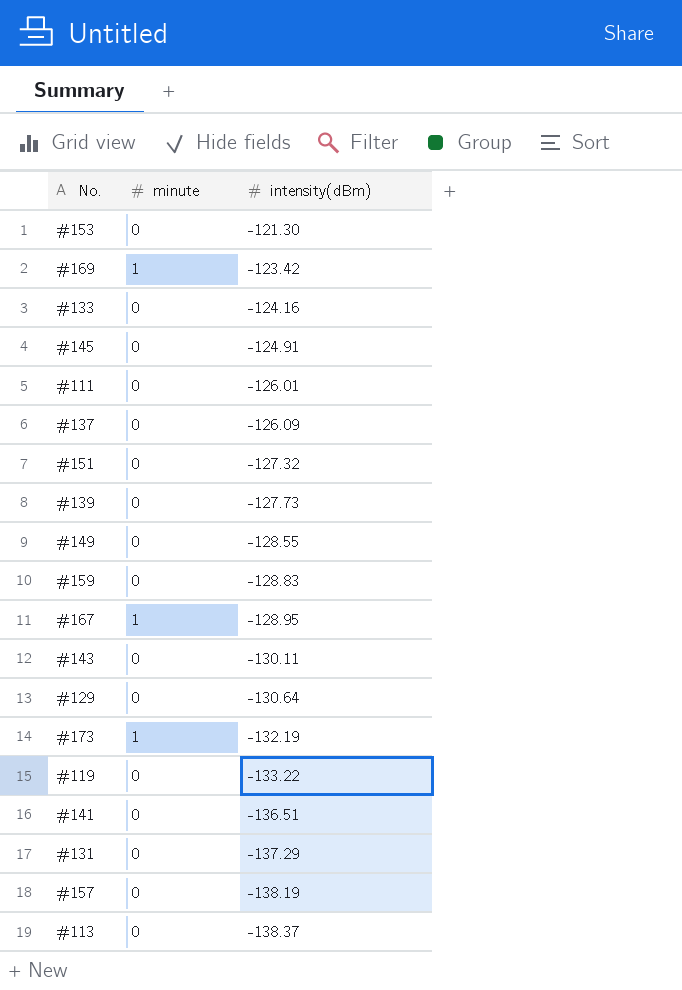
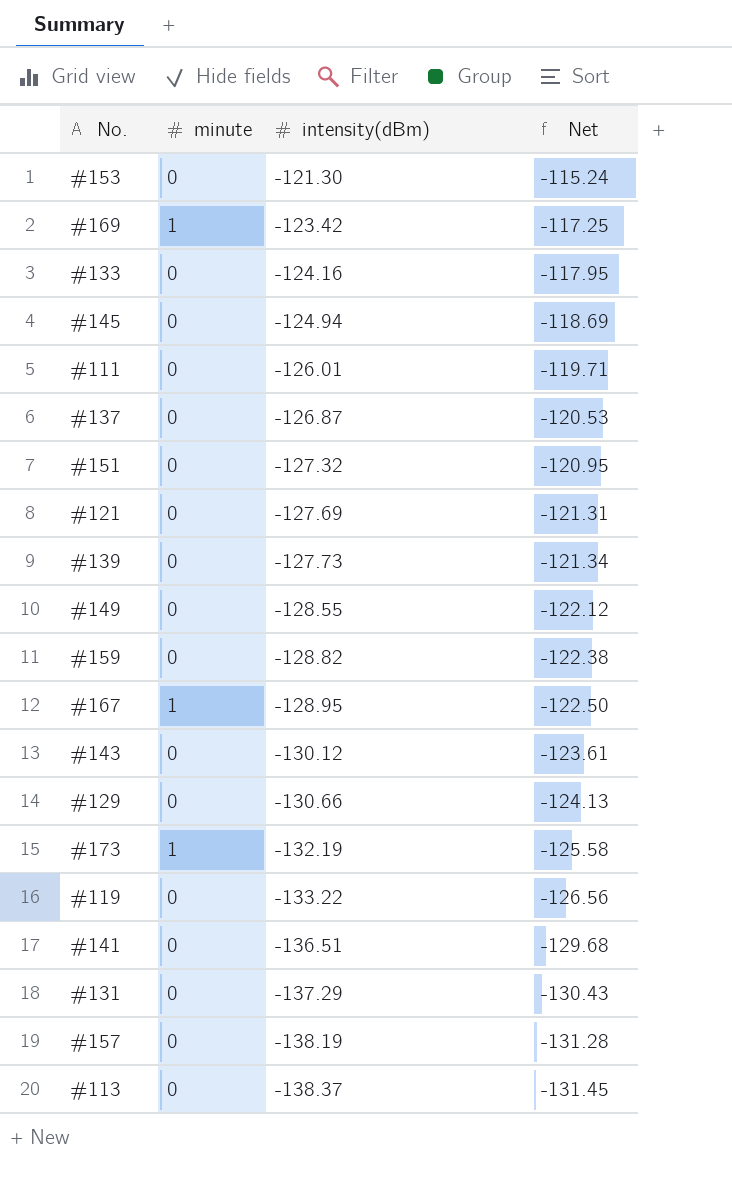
column Net | formula: none -> [intensity(dBm)] * 0.95
#145 | intensity(dBm): -124.91 -> -124.94
#137 | intensity(dBm): -126.09 -> -126.87
row #121: none -> 0 | -127.69 | -121.31
#159 | intensity(dBm): -128.83 -> -128.82
#143 | intensity(dBm): -130.11 -> -130.12
#129 | intensity(dBm): -130.64 -> -130.66

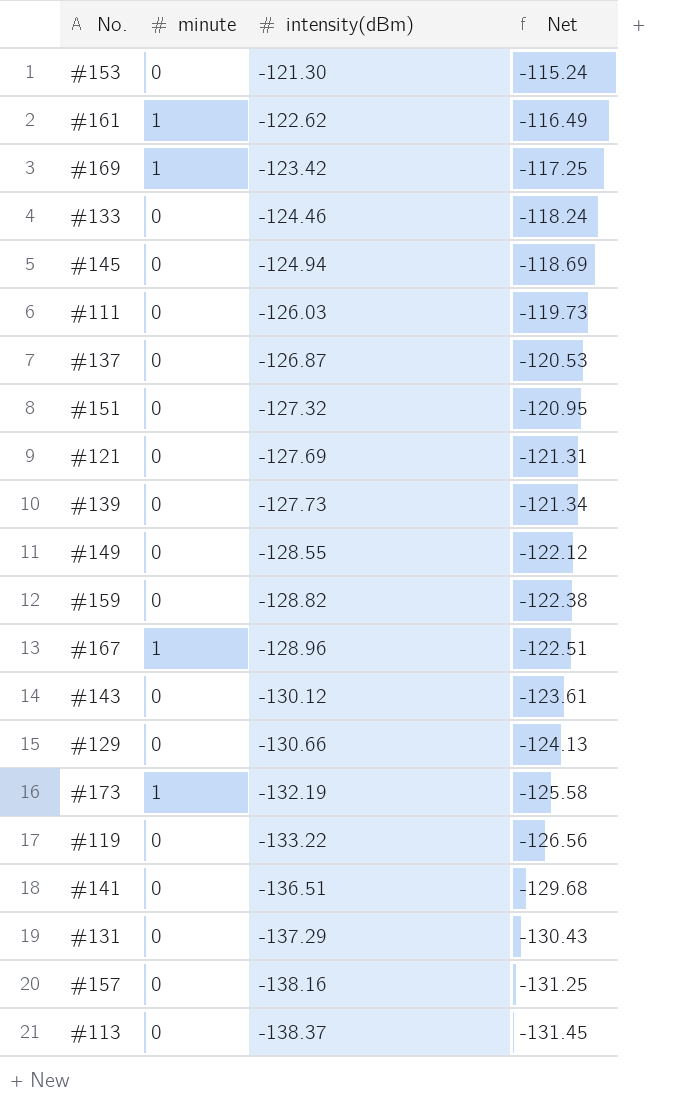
row #161: none -> 1 | -122.62 | -116.49
#133 | intensity(dBm): -124.16 -> -124.46
#133 | Net: -117.95 -> -118.24
#111 | intensity(dBm): -126.01 -> -126.03
#111 | Net: -119.71 -> -119.73
#167 | intensity(dBm): -128.95 -> -128.96
#167 | Net: -122.50 -> -122.51
#157 | intensity(dBm): -138.19 -> -138.16
#157 | Net: -131.28 -> -131.25

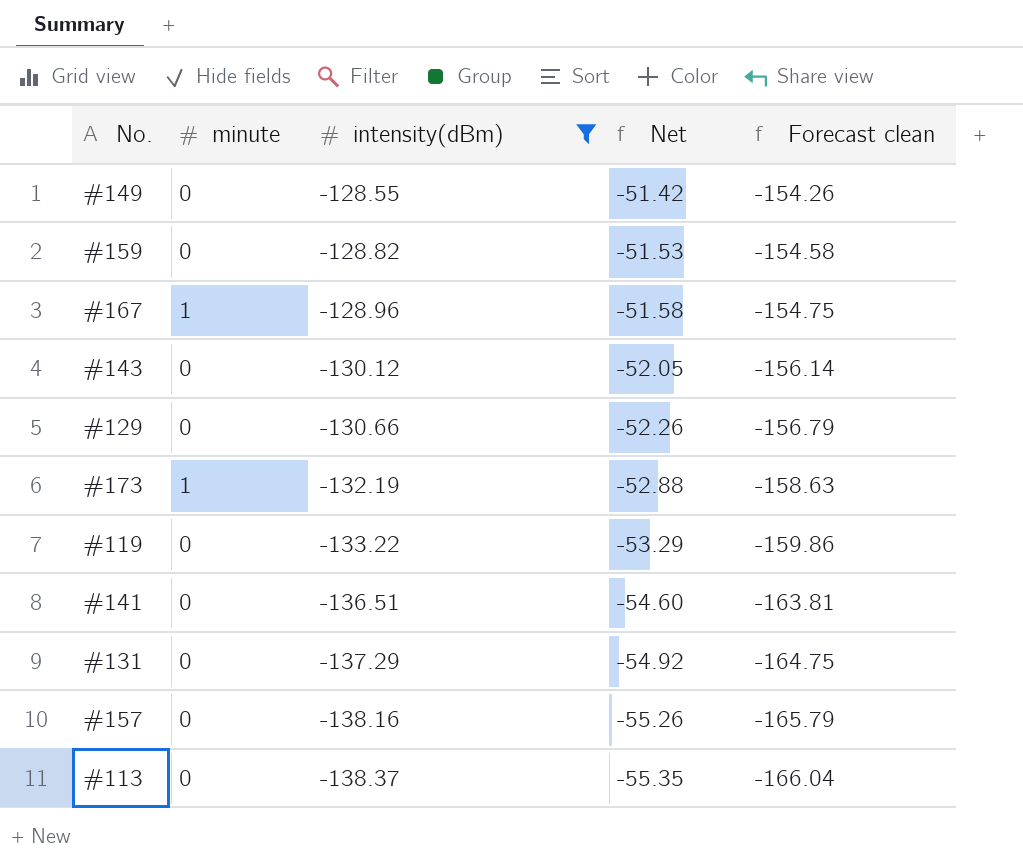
filter: none -> intensity(dBm) <= -128.55
column Net | formula: [intensity(dBm)] * 0.95 -> [intensity(dBm)] * 0.4
column Forecast clean | formula: none -> [intensity(dBm)] * 1.2

